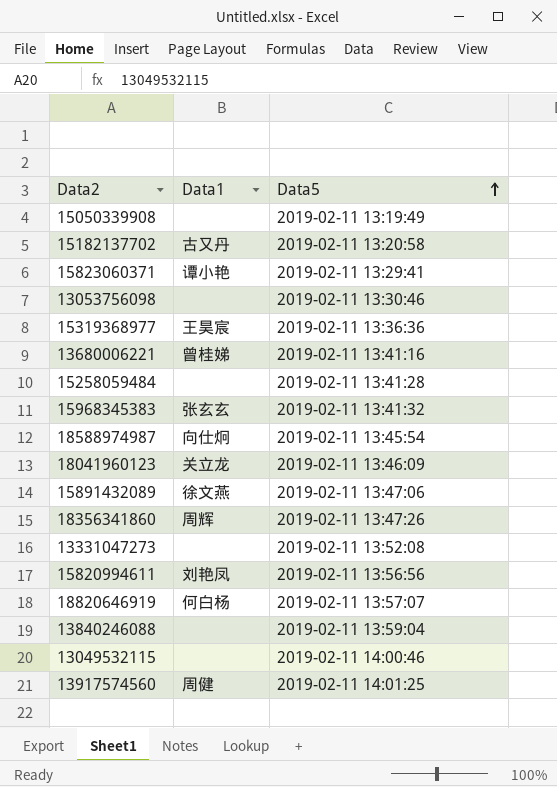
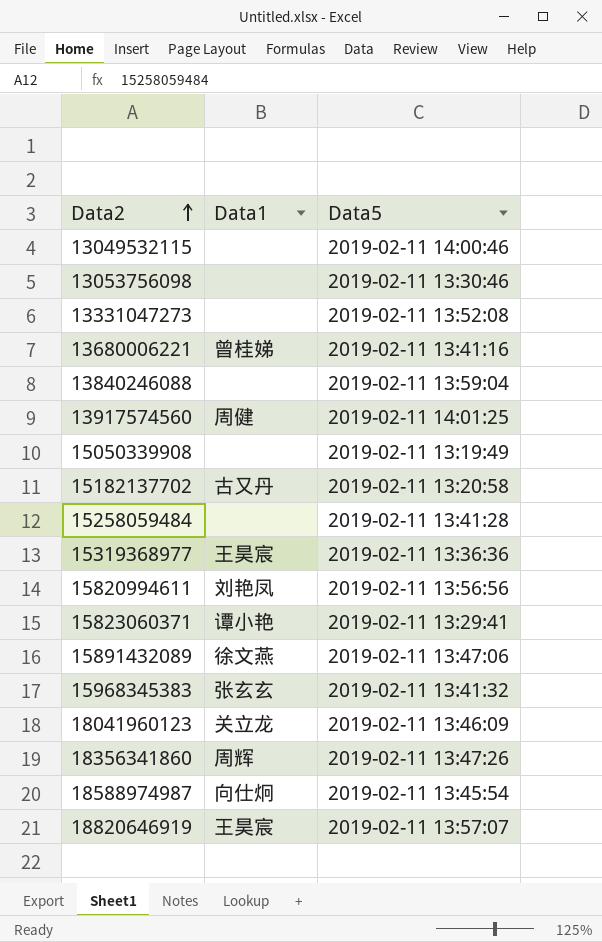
row order: Data5 ascending -> Data2 ascending
18820646919 | Data1: 何白杨 -> 王昊宸

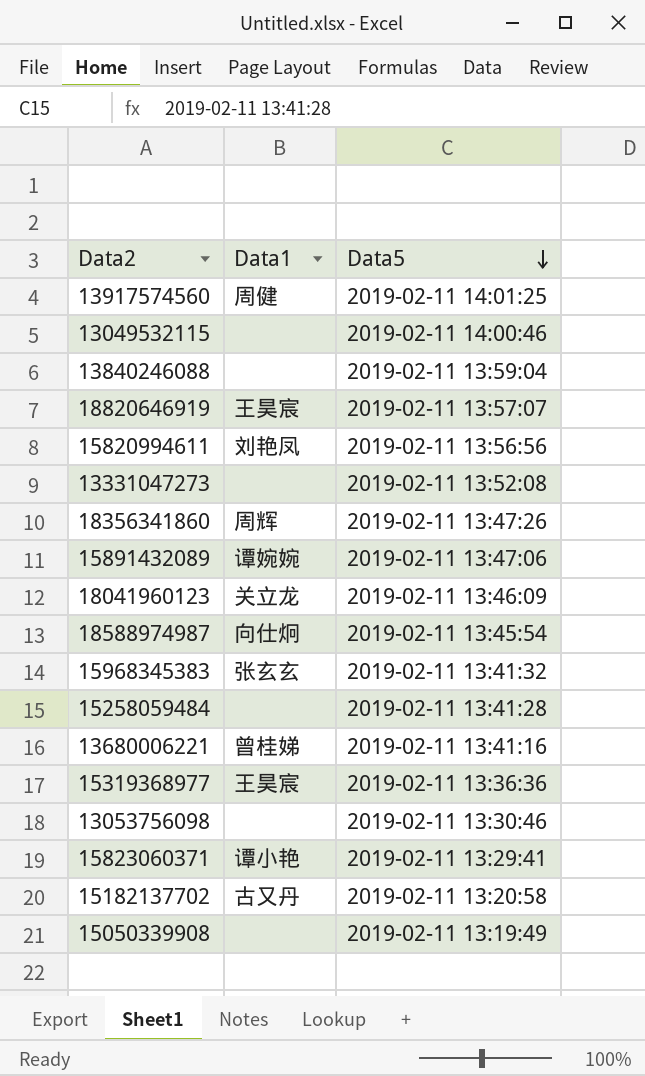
row order: Data2 ascending -> Data5 descending
15891432089 | Data1: 徐文燕 -> 谭婉婉

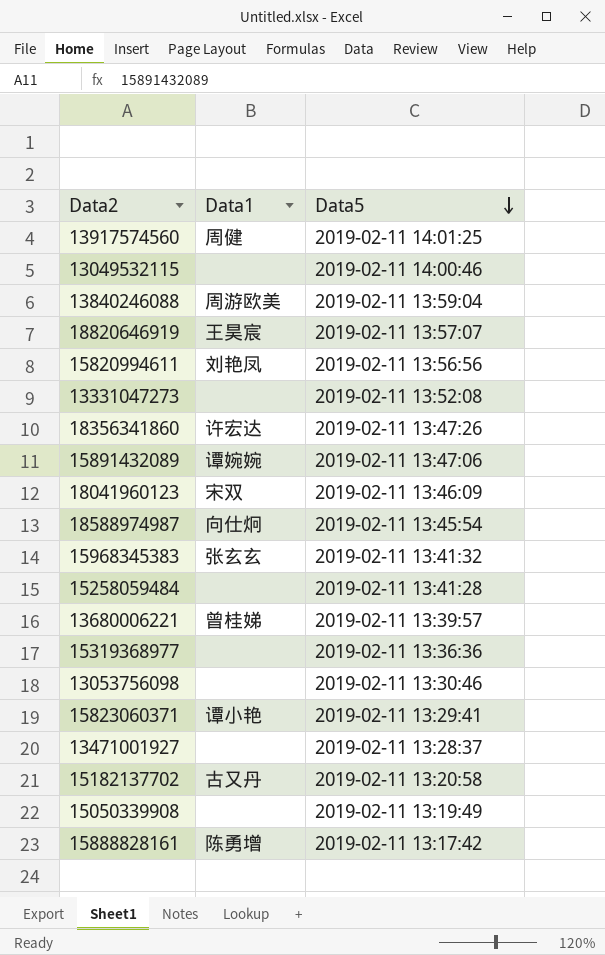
13840246088 | Data1: none -> 周游欧美
18356341860 | Data1: 周辉 -> 许宏达
18041960123 | Data1: 关立龙 -> 宋双
13680006221 | Data5: 2019-02-11 13:41:16 -> 2019-02-11 13:39:57
15319368977 | Data1: 王昊宸 -> none
row 13471001927: none -> none | 2019-02-11 13:28:37
row 15888828161: none -> 陈勇增 | 2019-02-11 13:17:42

